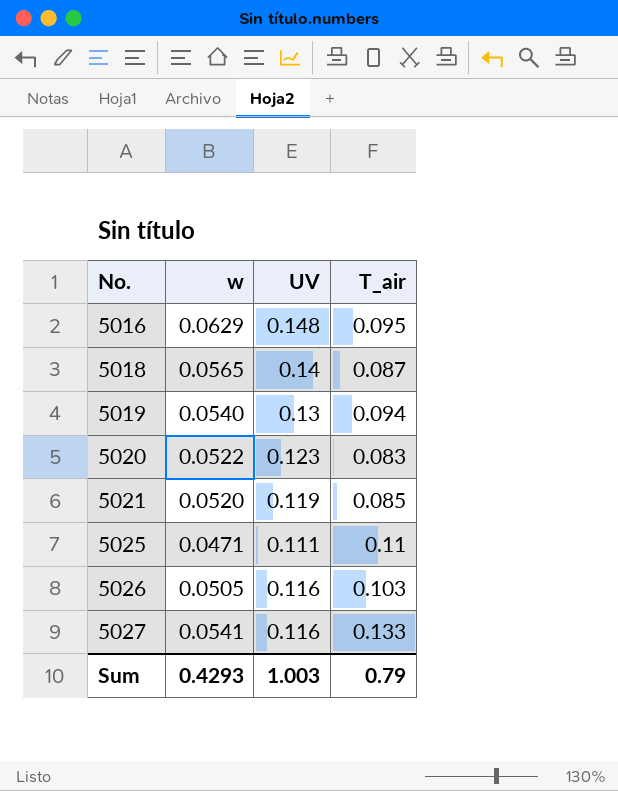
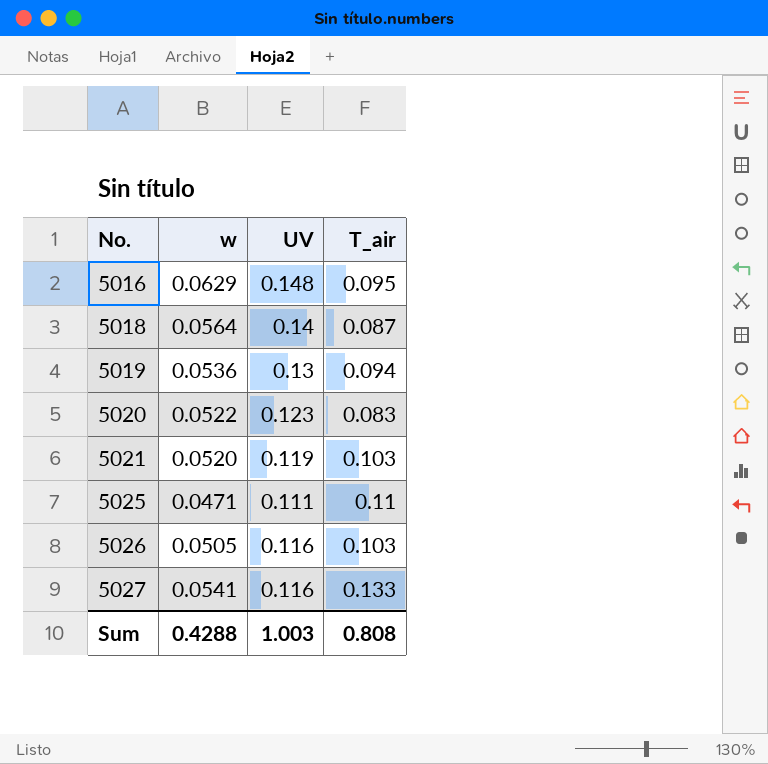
5018 | w: 0.0565 -> 0.0564
5019 | w: 0.0540 -> 0.0536
5021 | T_air: 0.085 -> 0.103
Sum | w: 0.4293 -> 0.4288
Sum | T_air: 0.79 -> 0.808

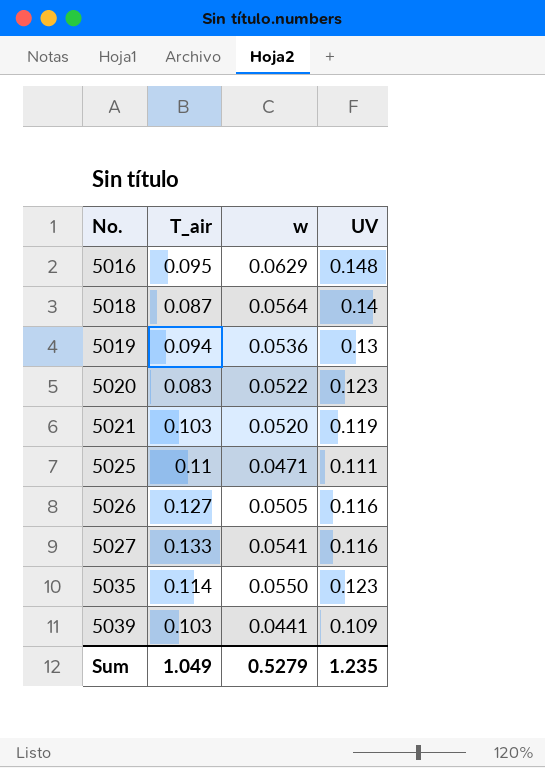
column T_air | position: 4 -> 2
5026 | T_air: 0.103 -> 0.127
row 5035: none -> 0.114 | 0.0550 | 0.123
row 5039: none -> 0.103 | 0.0441 | 0.109
Sum | T_air: 0.808 -> 1.049
Sum | w: 0.4288 -> 0.5279
Sum | UV: 1.003 -> 1.235

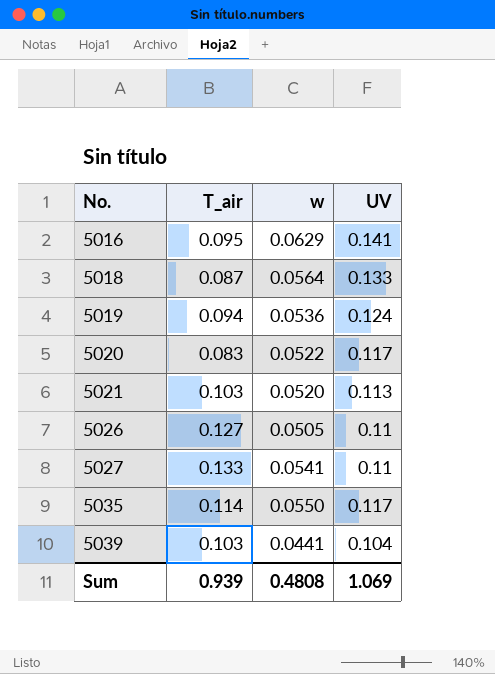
row 5025: 0.11 | 0.0471 | 0.111 -> none
5016 | UV: 0.148 -> 0.141
5018 | UV: 0.14 -> 0.133
5019 | UV: 0.13 -> 0.124
5020 | UV: 0.123 -> 0.117
5021 | UV: 0.119 -> 0.113
5026 | UV: 0.116 -> 0.11
5027 | UV: 0.116 -> 0.11
5035 | UV: 0.123 -> 0.117
5039 | UV: 0.109 -> 0.104
Sum | T_air: 1.049 -> 0.939
Sum | w: 0.5279 -> 0.4808
Sum | UV: 1.235 -> 1.069

